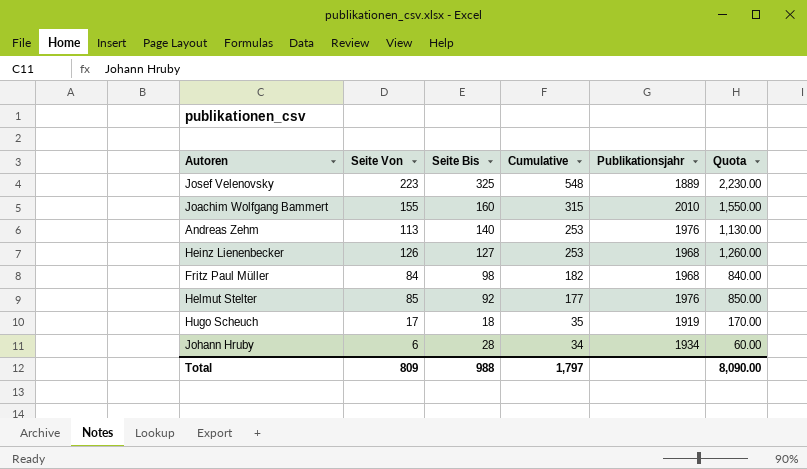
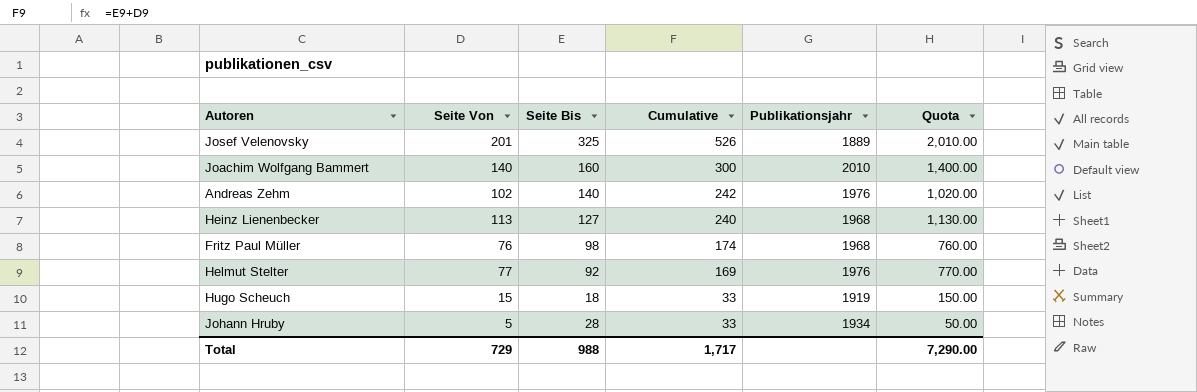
Josef Velenovsky | Seite Von: 223 -> 201
Josef Velenovsky | Cumulative: 548 -> 526
Josef Velenovsky | Quota: 2,230.00 -> 2,010.00
Joachim Wolfgang Bammert | Seite Von: 155 -> 140
Joachim Wolfgang Bammert | Cumulative: 315 -> 300
Joachim Wolfgang Bammert | Quota: 1,550.00 -> 1,400.00
Andreas Zehm | Seite Von: 113 -> 102
Andreas Zehm | Cumulative: 253 -> 242
Andreas Zehm | Quota: 1,130.00 -> 1,020.00
Heinz Lienenbecker | Seite Von: 126 -> 113
Heinz Lienenbecker | Cumulative: 253 -> 240
Heinz Lienenbecker | Quota: 1,260.00 -> 1,130.00
Fritz Paul Müller | Seite Von: 84 -> 76
Fritz Paul Müller | Cumulative: 182 -> 174
Fritz Paul Müller | Quota: 840.00 -> 760.00
Helmut Stelter | Seite Von: 85 -> 77
Helmut Stelter | Cumulative: 177 -> 169
Helmut Stelter | Quota: 850.00 -> 770.00
Hugo Scheuch | Seite Von: 17 -> 15
Hugo Scheuch | Cumulative: 35 -> 33
Hugo Scheuch | Quota: 170.00 -> 150.00
Johann Hruby | Seite Von: 6 -> 5
Johann Hruby | Cumulative: 34 -> 33
Johann Hruby | Quota: 60.00 -> 50.00
Total | Seite Von: 809 -> 729
Total | Cumulative: 1,797 -> 1,717
Total | Quota: 8,090.00 -> 7,290.00

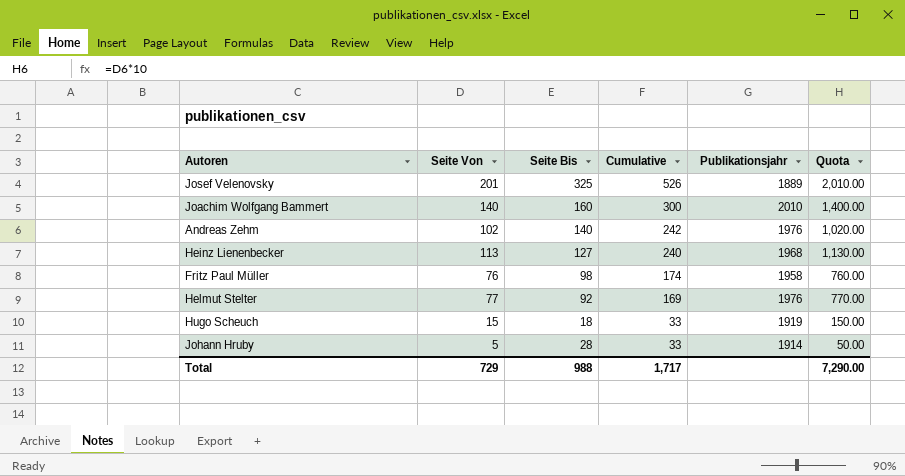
Fritz Paul Müller | Publikationsjahr: 1968 -> 1958
Johann Hruby | Publikationsjahr: 1934 -> 1914

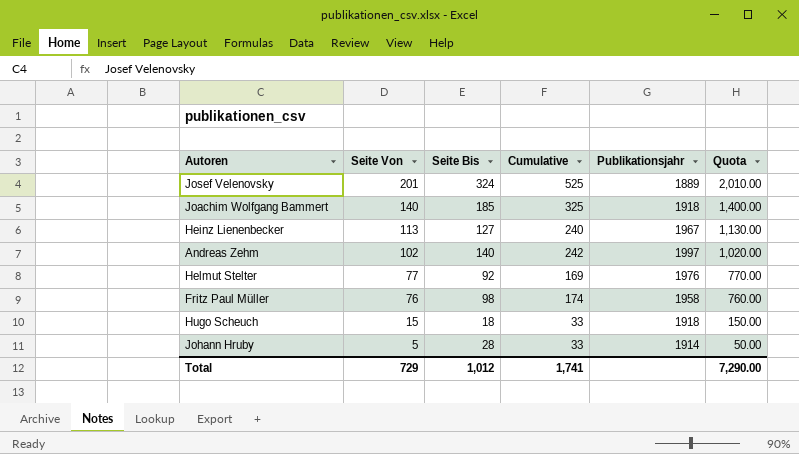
row order: Cumulative descending -> Seite Von descending
Josef Velenovsky | Seite Bis: 325 -> 324
Josef Velenovsky | Cumulative: 526 -> 525
Joachim Wolfgang Bammert | Seite Bis: 160 -> 185
Joachim Wolfgang Bammert | Cumulative: 300 -> 325
Joachim Wolfgang Bammert | Publikationsjahr: 2010 -> 1918
Heinz Lienenbecker | Publikationsjahr: 1968 -> 1967
Andreas Zehm | Publikationsjahr: 1976 -> 1997
Hugo Scheuch | Publikationsjahr: 1919 -> 1918
Total | Seite Bis: 988 -> 1,012
Total | Cumulative: 1,717 -> 1,741

